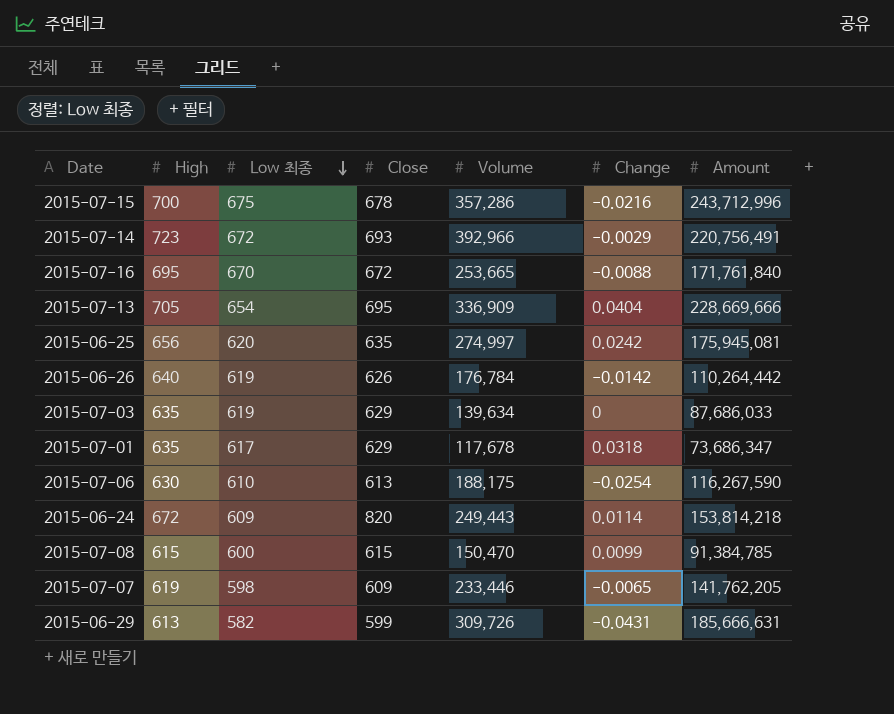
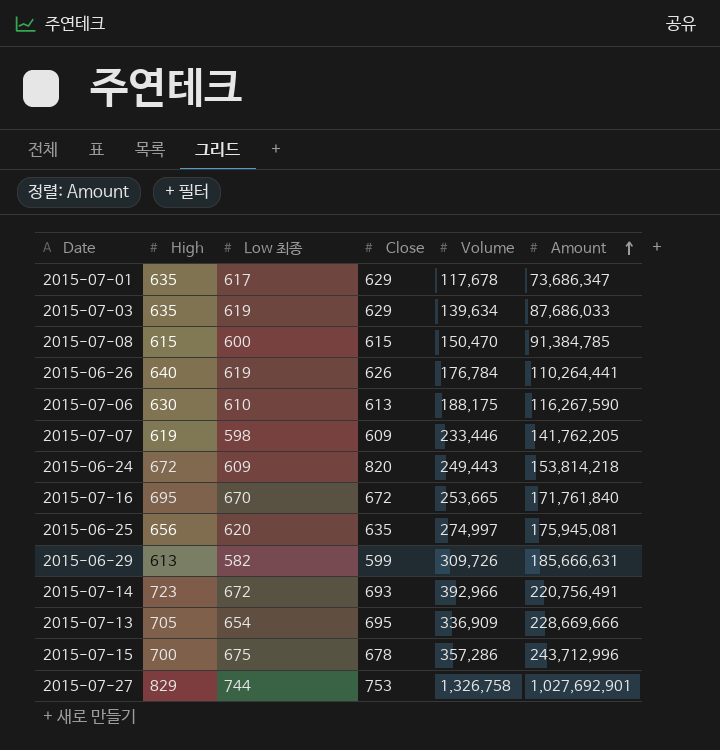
row order: Low 최종 descending -> Amount ascending
column Change | position: 6 -> none
2015-06-26 | Amount: 110,264,442 -> 110,264,441
row 2015-07-27: none -> 829 | 744 | 753 | 1,326,758 | 1,027,692,901

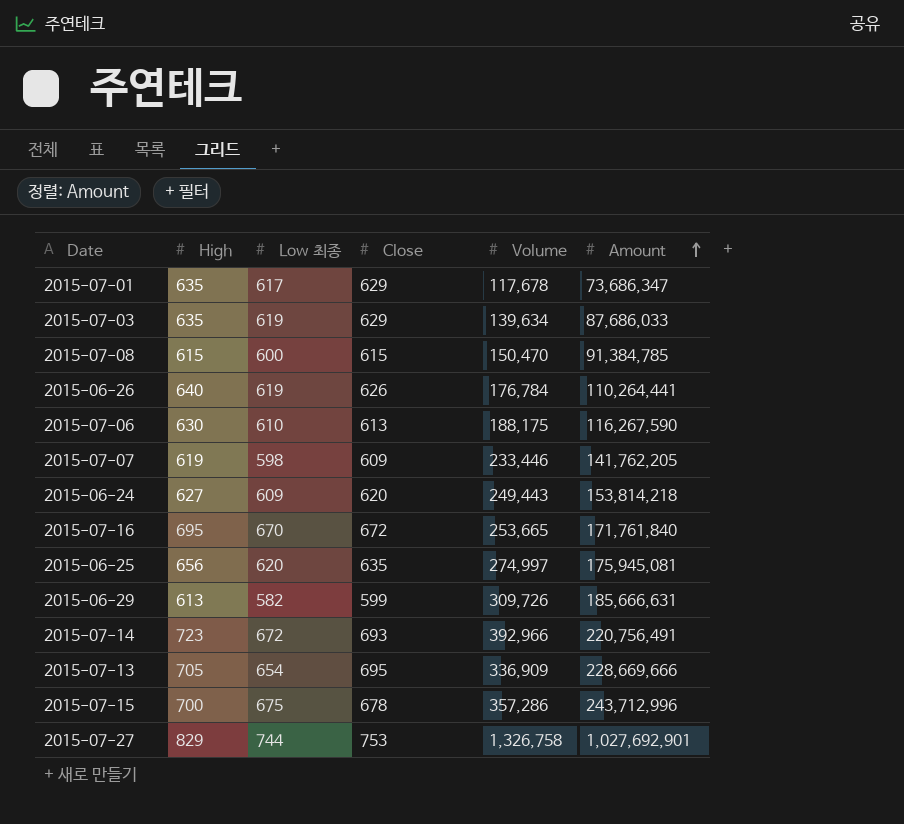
2015-06-24 | High: 672 -> 627
2015-06-24 | Close: 820 -> 620

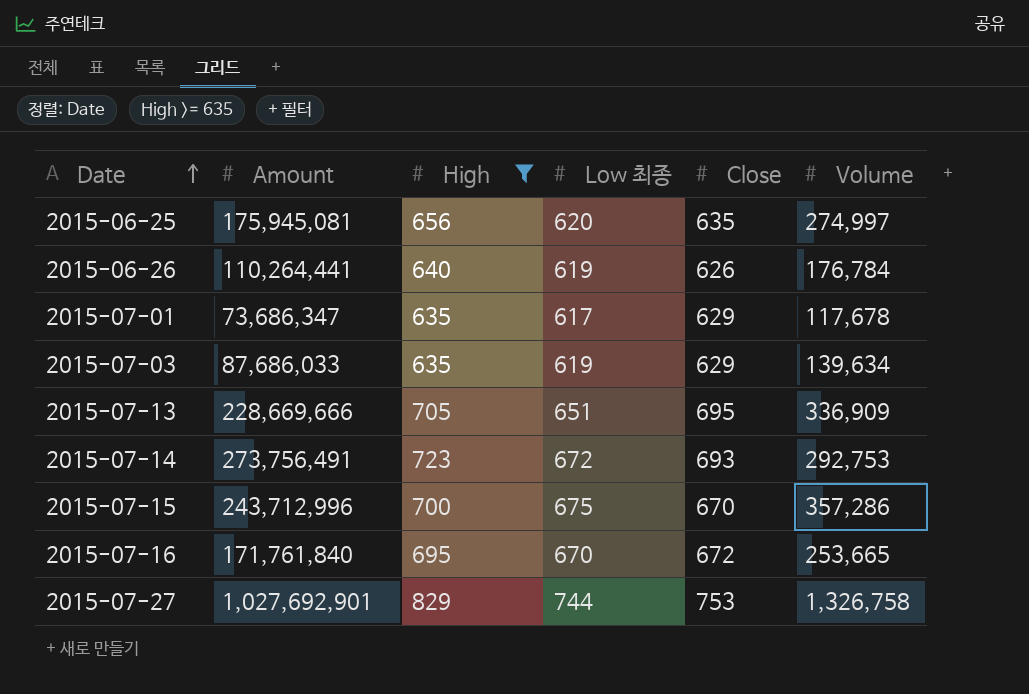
filter: none -> High >= 635
row order: Amount ascending -> Date ascending
column Amount | position: 6 -> 2
2015-07-13 | Low 최종: 654 -> 651
2015-07-14 | Amount: 220,756,491 -> 273,756,491
2015-07-14 | Volume: 392,966 -> 292,753
2015-07-15 | Close: 678 -> 670

